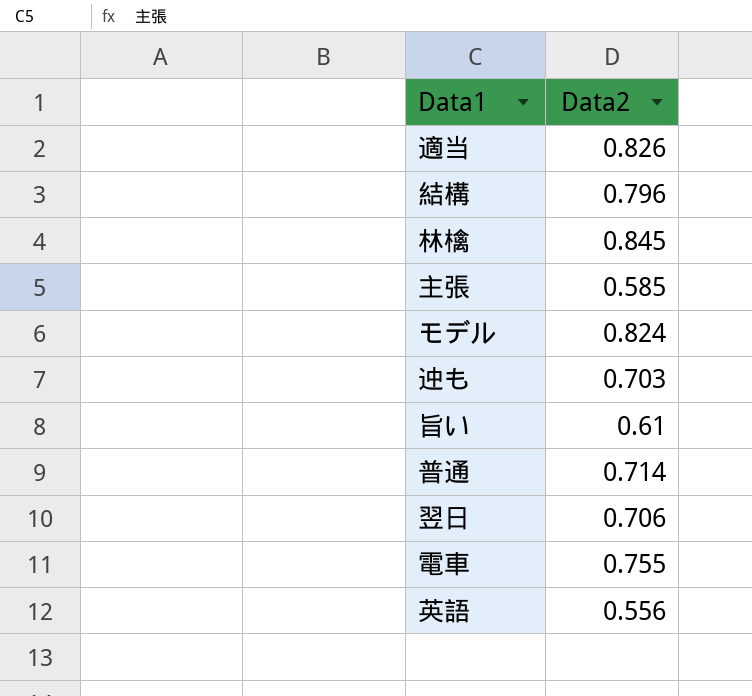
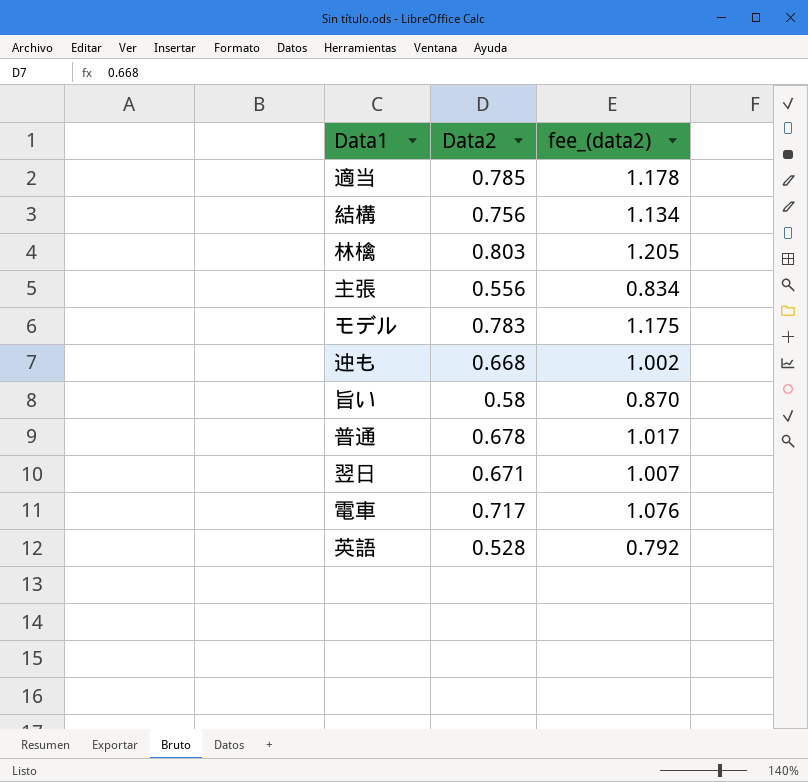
column fee_(data2) | formula: none -> [Data2] * 1.5
適当 | Data2: 0.826 -> 0.785
結構 | Data2: 0.796 -> 0.756
林檎 | Data2: 0.845 -> 0.803
主張 | Data2: 0.585 -> 0.556
モデル | Data2: 0.824 -> 0.783
迚も | Data2: 0.703 -> 0.668
旨い | Data2: 0.61 -> 0.58
普通 | Data2: 0.714 -> 0.678
翌日 | Data2: 0.706 -> 0.671
電車 | Data2: 0.755 -> 0.717
英語 | Data2: 0.556 -> 0.528

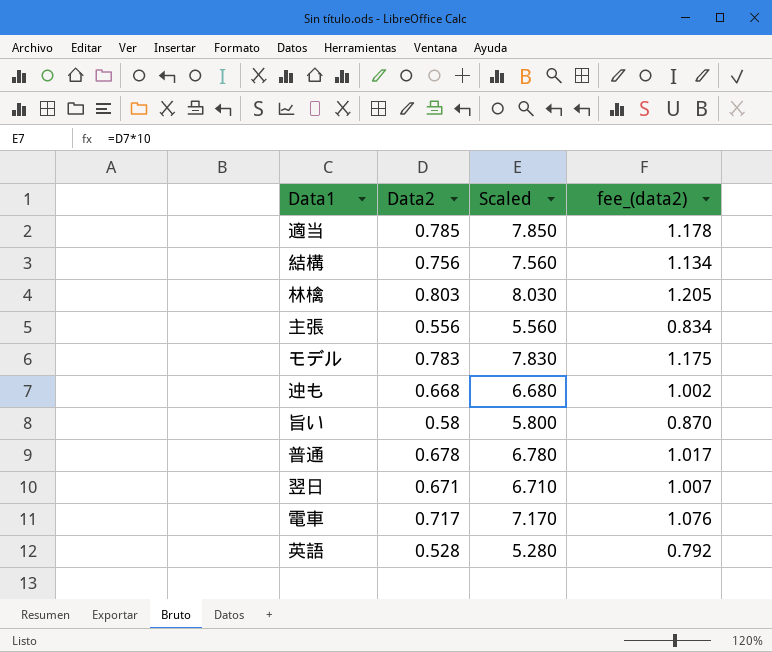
column Scaled | formula: none -> [Data2] * 10

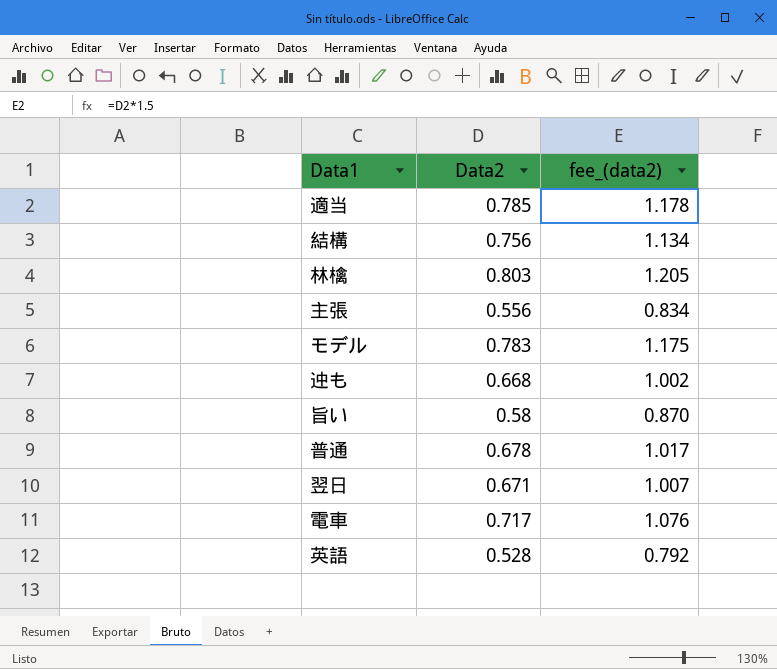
column Scaled | formula: [Data2] * 10 -> none

